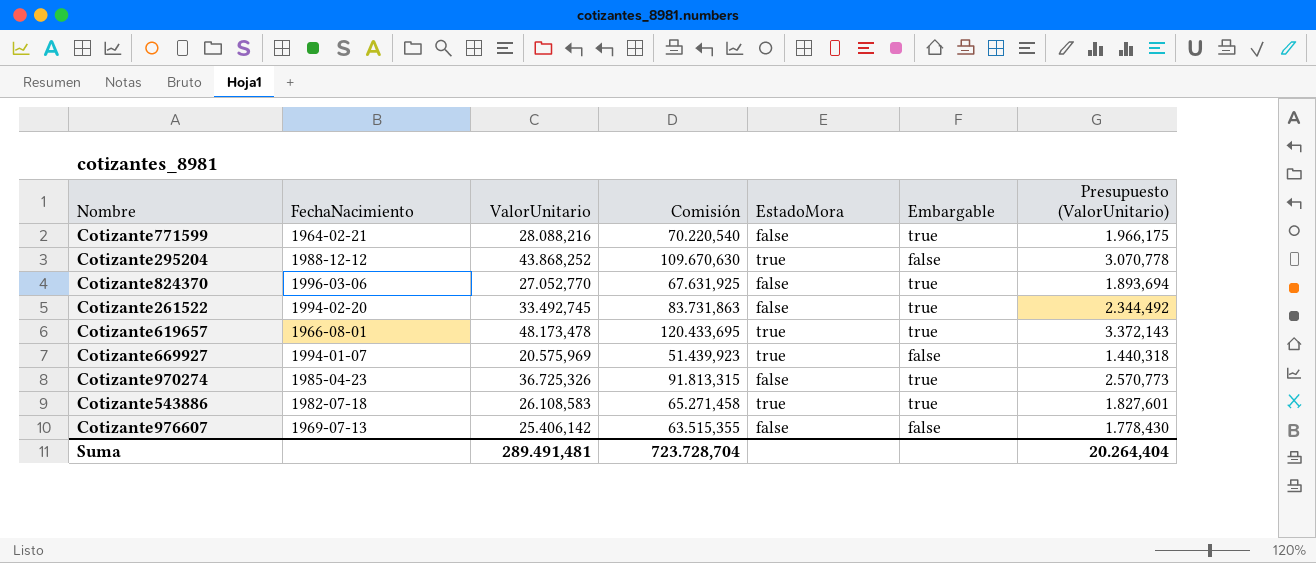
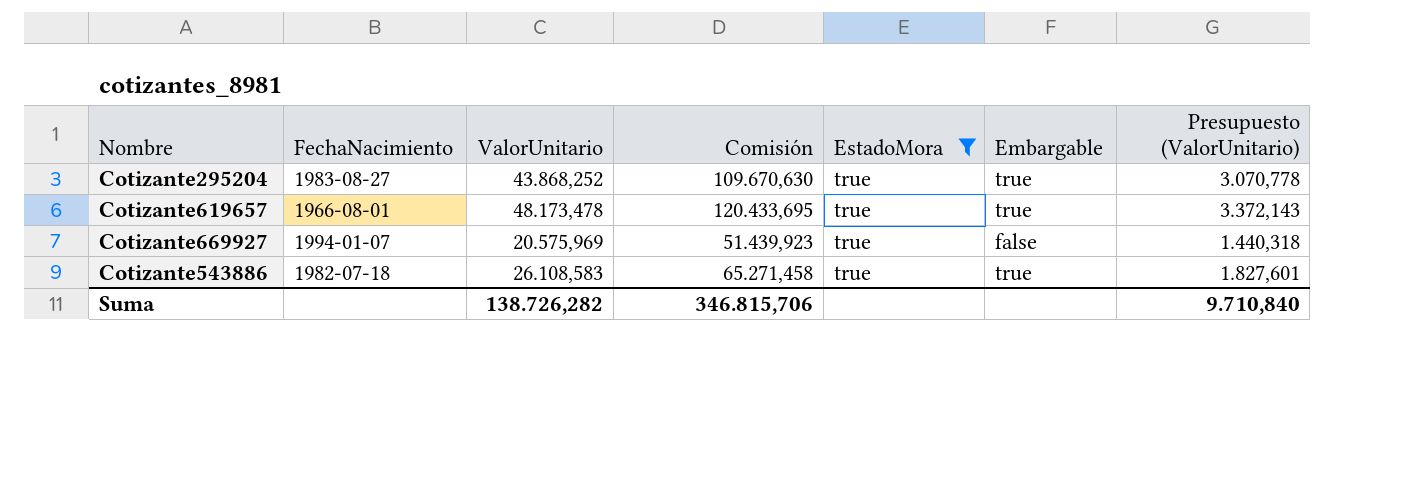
filter: none -> EstadoMora = true
Cotizante295204 | FechaNacimiento: 1988-12-12 -> 1983-08-27
Cotizante295204 | Embargable: false -> true
Suma | ValorUnitario: 289.491,481 -> 138.726,282
Suma | Comisión: 723.728,704 -> 346.815,706
Suma | Presupuesto (ValorUnitario): 20.264,404 -> 9.710,840

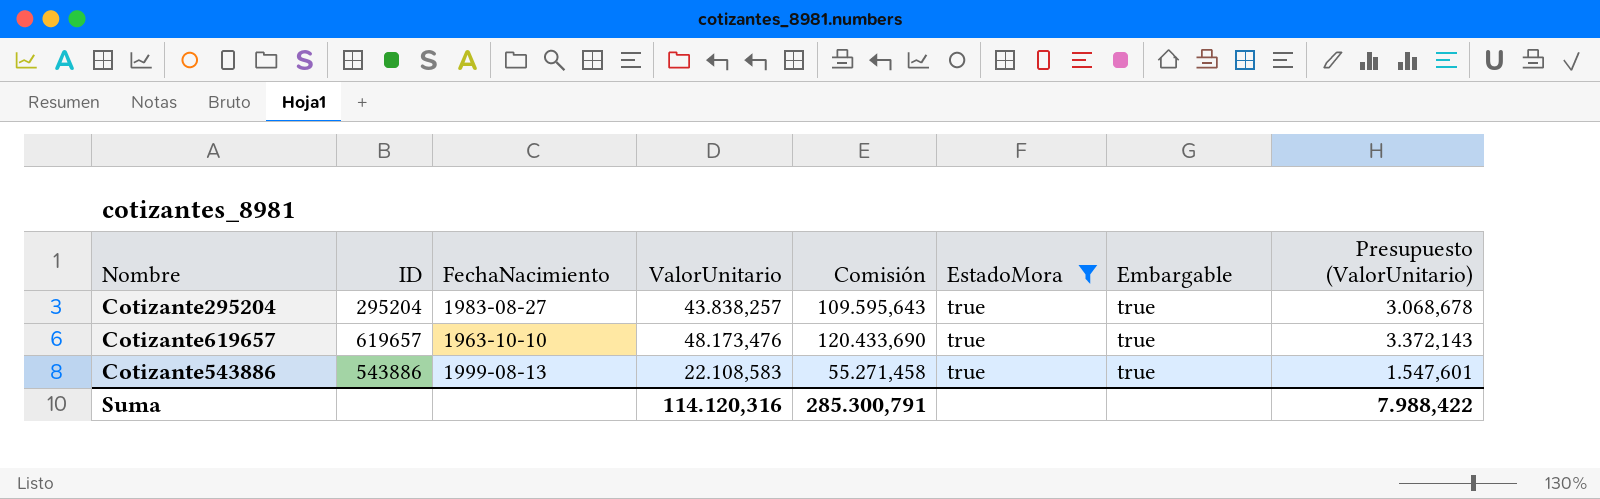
column ID | position: none -> 2
row Cotizante669927: 1994-01-07 | 20.575,969 | 51.439,923 | true | false | 1.440,318 -> none
Cotizante295204 | ValorUnitario: 43.868,252 -> 43.838,257
Cotizante295204 | Comisión: 109.670,630 -> 109.595,643
Cotizante295204 | Presupuesto (ValorUnitario): 3.070,778 -> 3.068,678
Cotizante619657 | FechaNacimiento: 1966-08-01 -> 1963-10-10
Cotizante619657 | ValorUnitario: 48.173,478 -> 48.173,476
Cotizante619657 | Comisión: 120.433,695 -> 120.433,690
Cotizante543886 | FechaNacimiento: 1982-07-18 -> 1999-08-13
Cotizante543886 | ValorUnitario: 26.108,583 -> 22.108,583
Cotizante543886 | Comisión: 65.271,458 -> 55.271,458
Cotizante543886 | Presupuesto (ValorUnitario): 1.827,601 -> 1.547,601
Suma | ValorUnitario: 138.726,282 -> 114.120,316
Suma | Comisión: 346.815,706 -> 285.300,791
Suma | Presupuesto (ValorUnitario): 9.710,840 -> 7.988,422

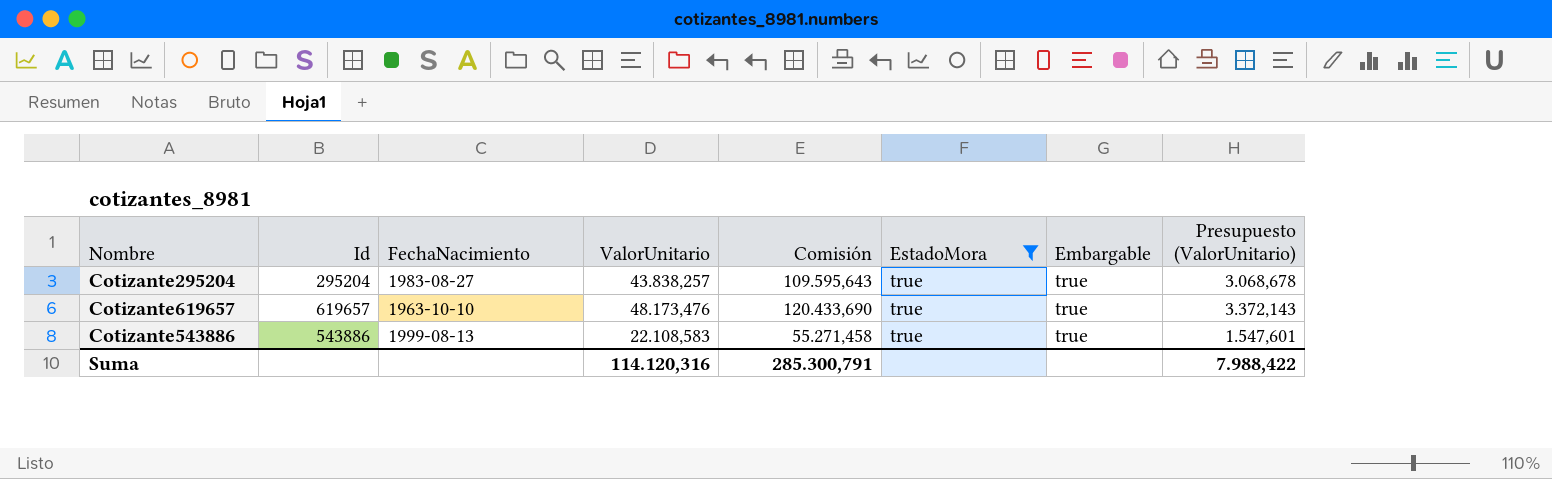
column name: ID -> Id

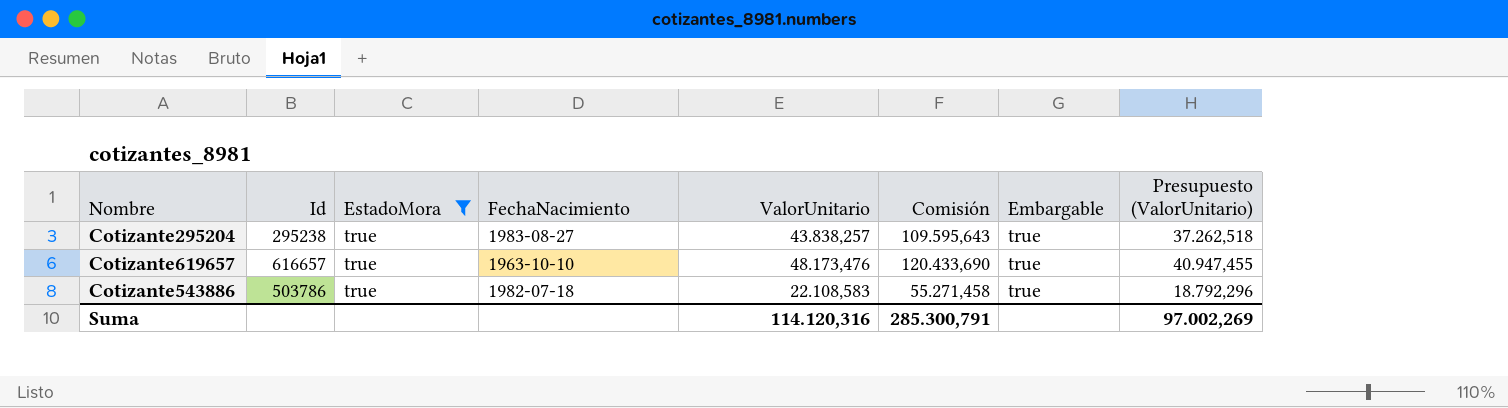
column EstadoMora | position: 6 -> 3
column Presupuesto (ValorUnitario) | formula: [ValorUnitario] * 0,07 -> [ValorUnitario] * 0,85
Cotizante295204 | Id: 295204 -> 295238
Cotizante619657 | Id: 619657 -> 616657
Cotizante543886 | Id: 543886 -> 503786
Cotizante543886 | FechaNacimiento: 1999-08-13 -> 1982-07-18
Suma | Presupuesto (ValorUnitario): 7.988,422 -> 97.002,269

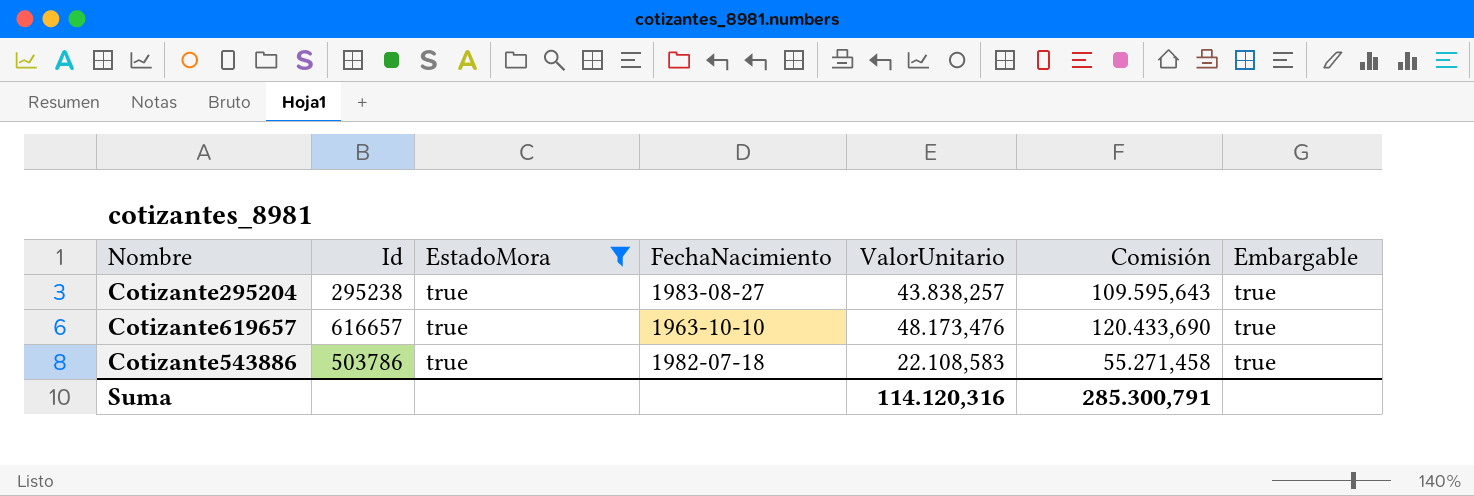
column Presupuesto (ValorUnitario) | formula: [ValorUnitario] * 0,85 -> none

